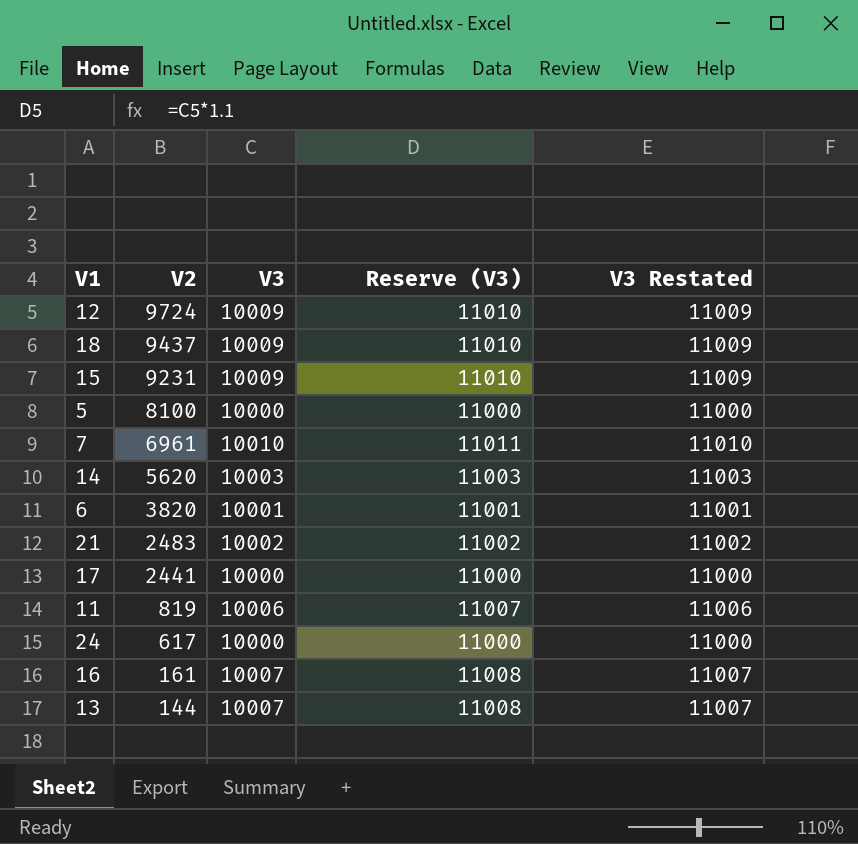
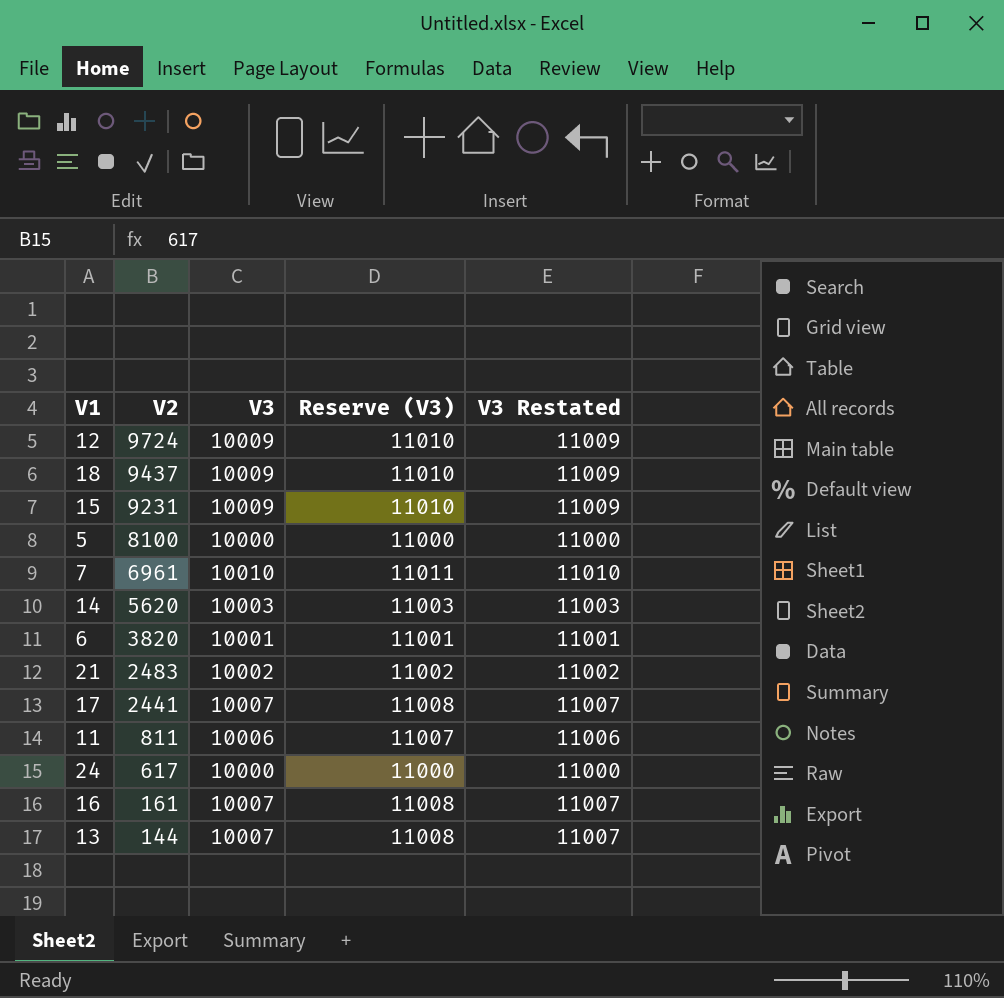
17 | V3: 10000 -> 10007
17 | Reserve (V3): 11000 -> 11008
17 | V3 Restated: 11000 -> 11007
11 | V2: 819 -> 811

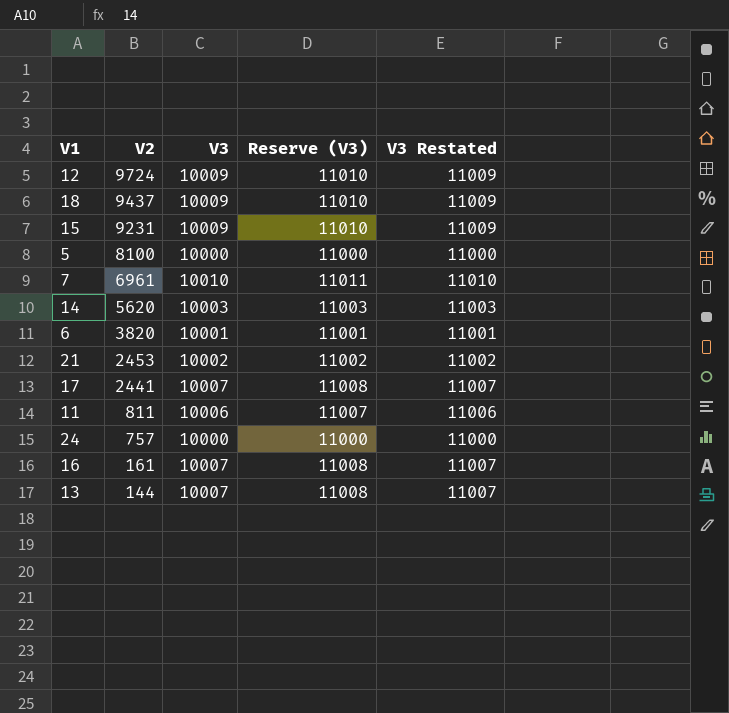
21 | V2: 2483 -> 2453
24 | V2: 617 -> 757

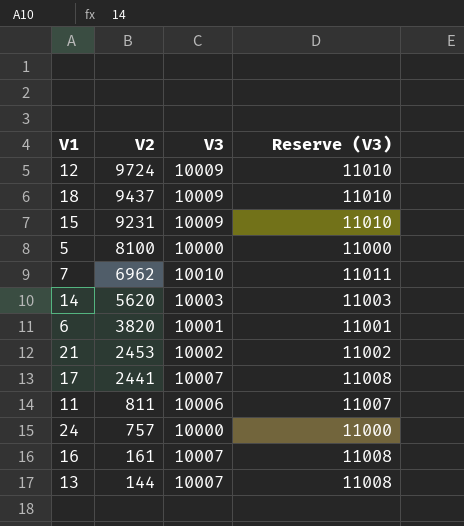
column V3 Restated | formula: [V3] + 1000 -> none
7 | V2: 6961 -> 6962

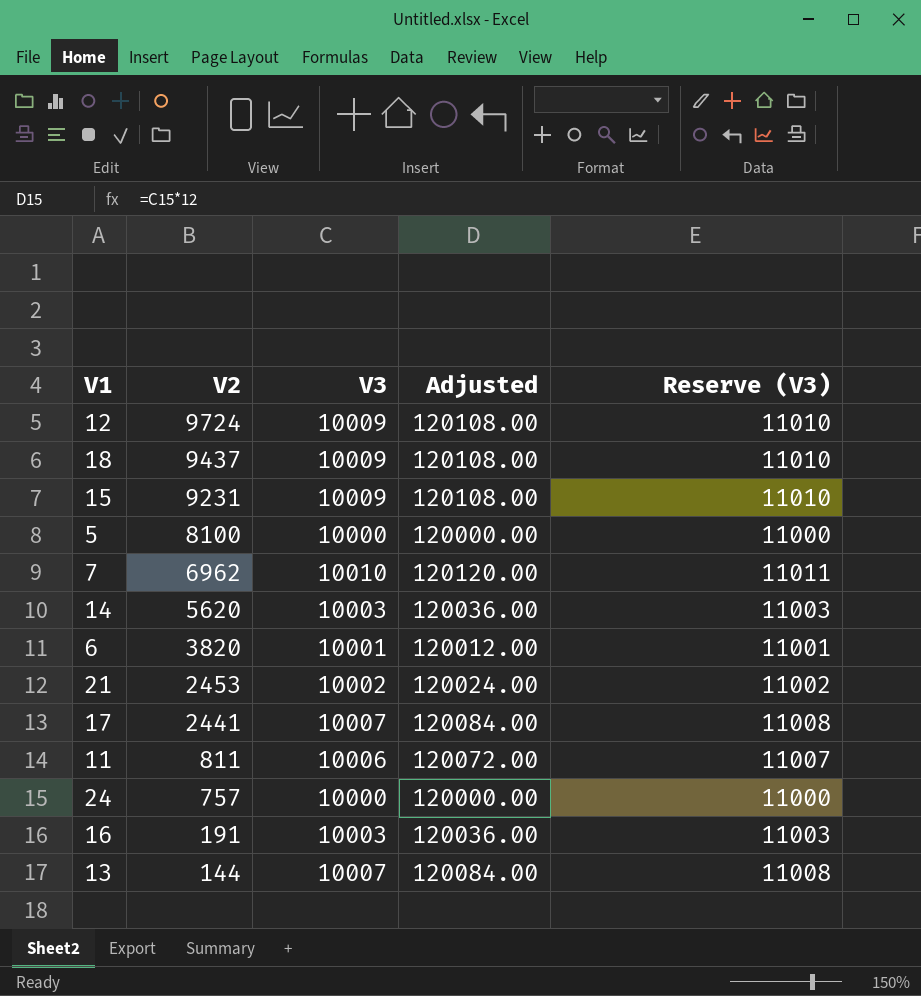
column Adjusted | formula: none -> [V3] * 12
16 | V2: 161 -> 191
16 | V3: 10007 -> 10003
16 | Reserve (V3): 11008 -> 11003

